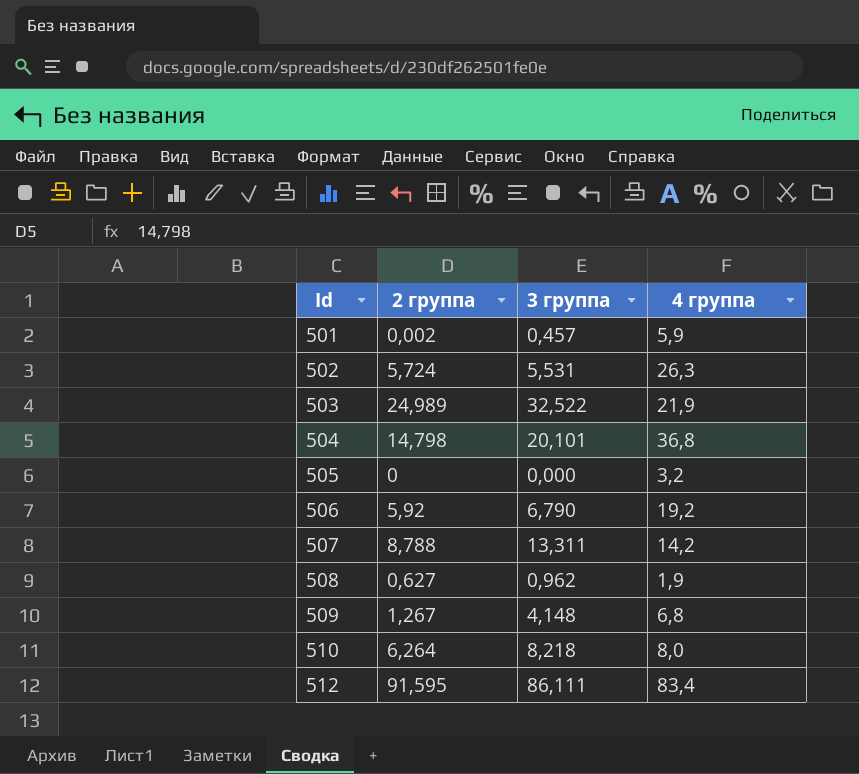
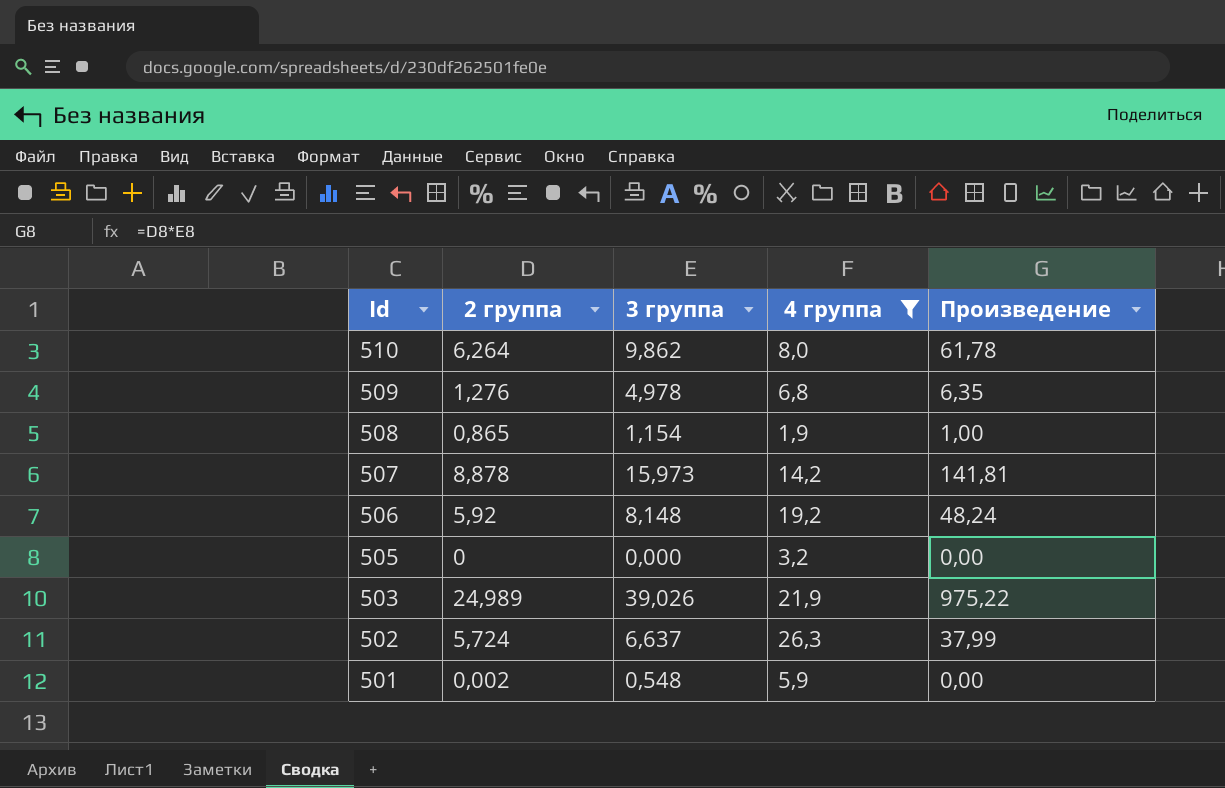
filter: none -> 4 группа <= 26,3
row order: Id ascending -> Id descending
column Произведение | formula: none -> [2 группа] * [3 группа]
510 | 3 группа: 8,218 -> 9,862
509 | 2 группа: 1,267 -> 1,276
509 | 3 группа: 4,148 -> 4,978
508 | 2 группа: 0,627 -> 0,865
508 | 3 группа: 0,962 -> 1,154
507 | 2 группа: 8,788 -> 8,878
507 | 3 группа: 13,311 -> 15,973
506 | 3 группа: 6,790 -> 8,148
503 | 3 группа: 32,522 -> 39,026
502 | 3 группа: 5,531 -> 6,637
501 | 3 группа: 0,457 -> 0,548

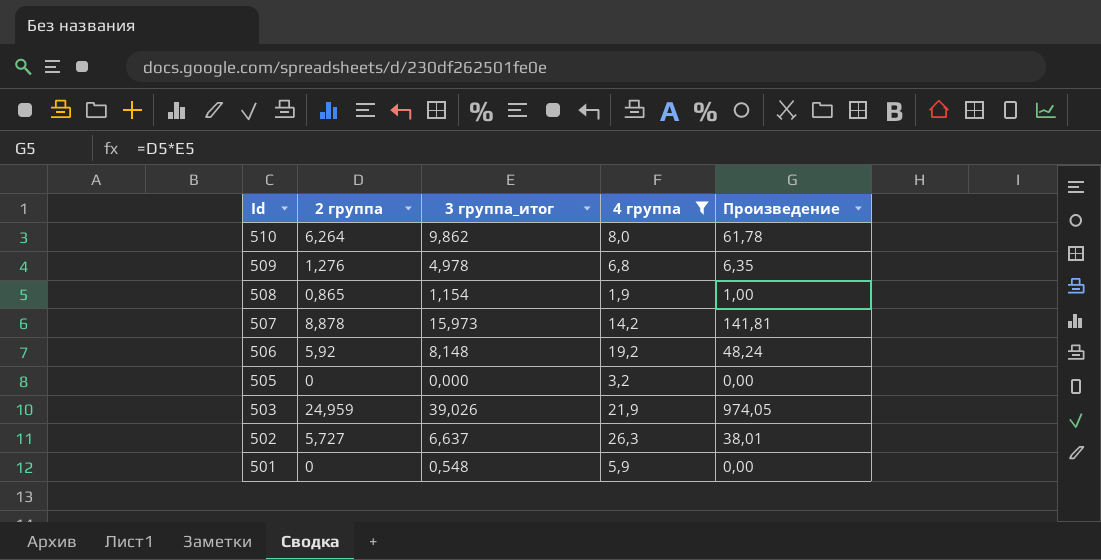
column name: 3 группа -> 3 группа_итог
503 | 2 группа: 24,989 -> 24,959
503 | Произведение: 975,22 -> 974,05
502 | 2 группа: 5,724 -> 5,727
502 | Произведение: 37,99 -> 38,01
501 | 2 группа: 0,002 -> 0

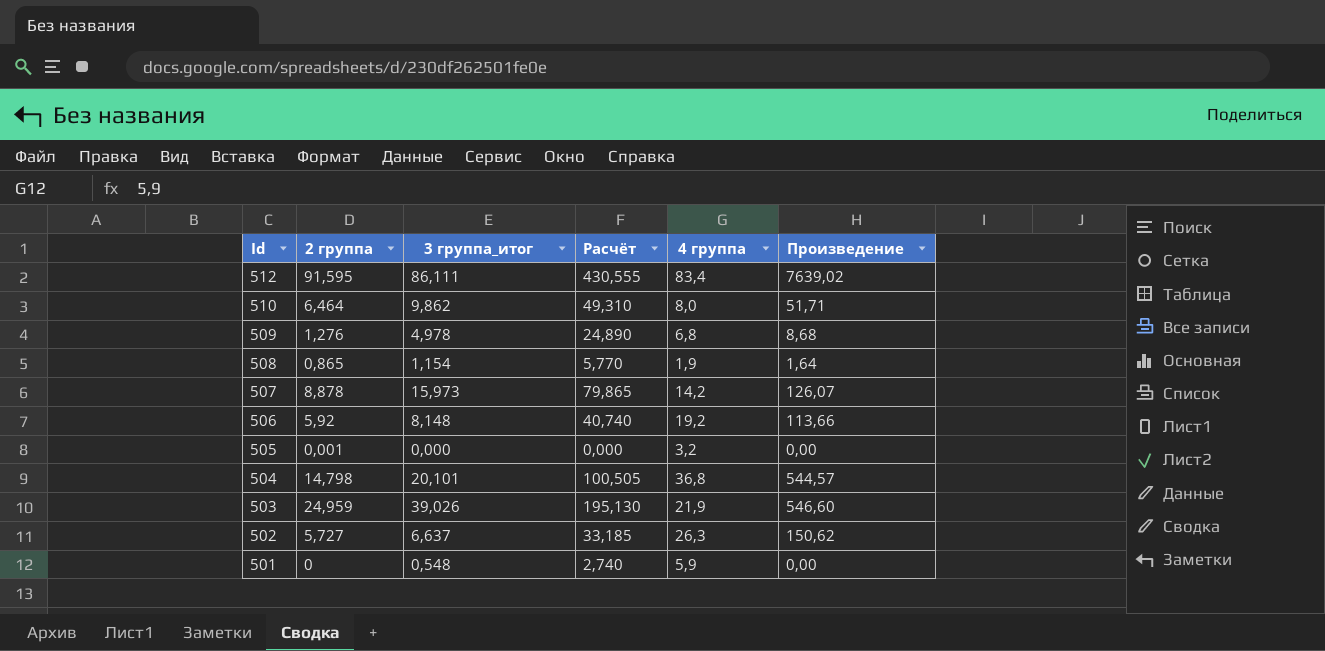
filter: 4 группа <= 26,3 -> none
column Расчёт | formula: none -> [3 группа_итог] * 5
column Произведение | formula: [2 группа] * [3 группа_итог] -> [2 группа] * [4 группа]
510 | 2 группа: 6,264 -> 6,464
505 | 2 группа: 0 -> 0,001

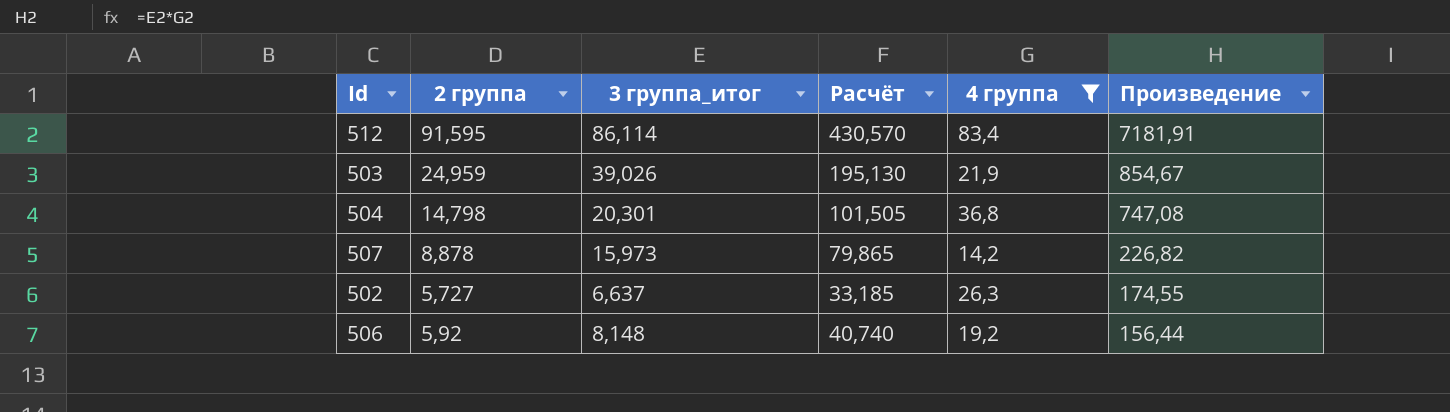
filter: none -> 4 группа >= 14,2
row order: Id descending -> Произведение descending
column Произведение | formula: [2 группа] * [4 группа] -> [3 группа_итог] * [4 группа]
512 | 3 группа_итог: 86,111 -> 86,114
512 | Расчёт: 430,555 -> 430,570
504 | 3 группа_итог: 20,101 -> 20,301
504 | Расчёт: 100,505 -> 101,505

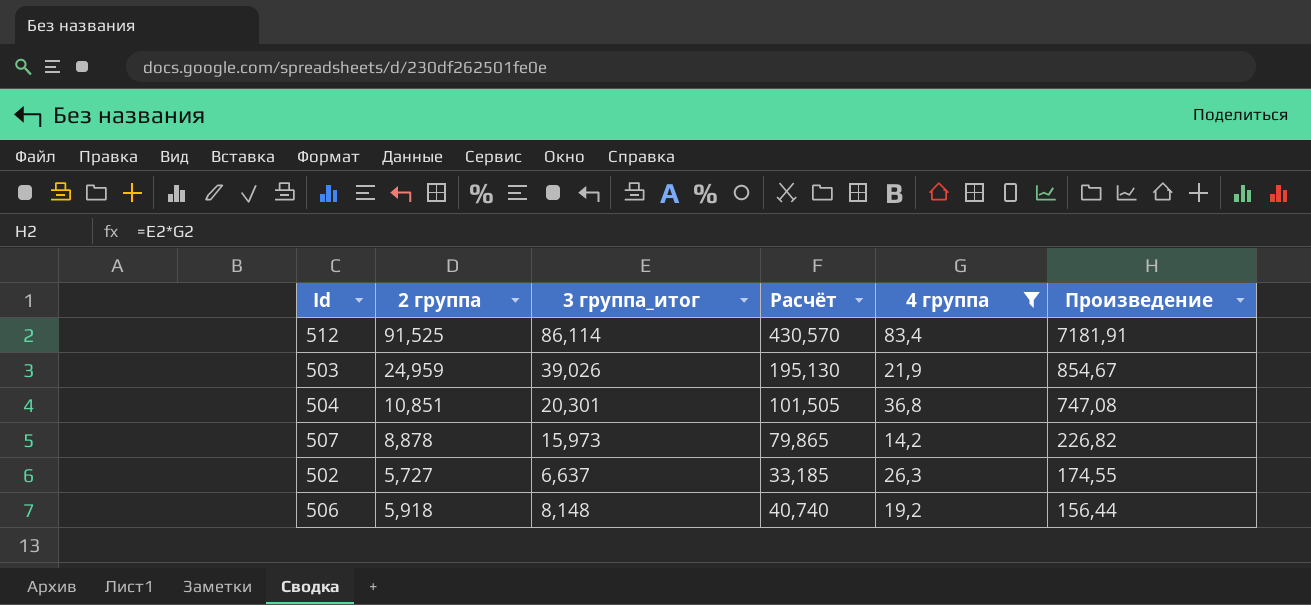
512 | 2 группа: 91,595 -> 91,525
504 | 2 группа: 14,798 -> 10,851
506 | 2 группа: 5,92 -> 5,918

